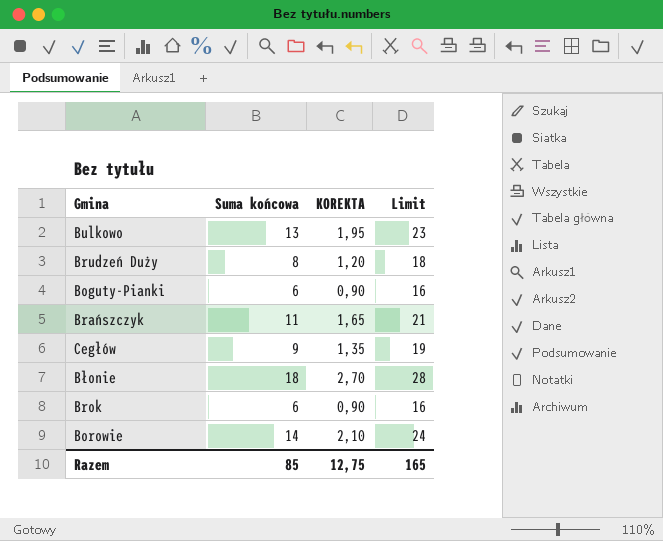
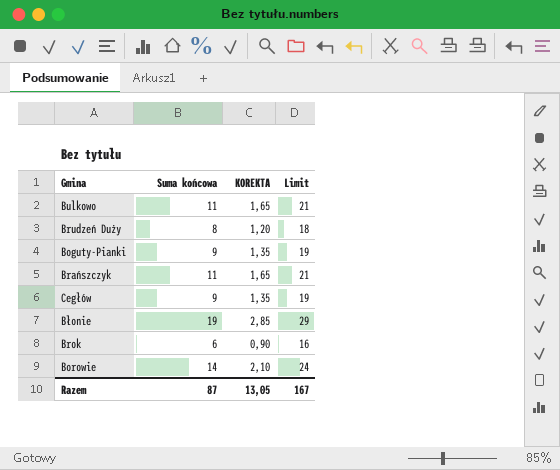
Bulkowo | Suma końcowa: 13 -> 11
Bulkowo | KOREKTA: 1,95 -> 1,65
Bulkowo | Limit: 23 -> 21
Boguty-Pianki | Suma końcowa: 6 -> 9
Boguty-Pianki | KOREKTA: 0,90 -> 1,35
Boguty-Pianki | Limit: 16 -> 19
Błonie | Suma końcowa: 18 -> 19
Błonie | KOREKTA: 2,70 -> 2,85
Błonie | Limit: 28 -> 29
Razem | Suma końcowa: 85 -> 87
Razem | KOREKTA: 12,75 -> 13,05
Razem | Limit: 165 -> 167

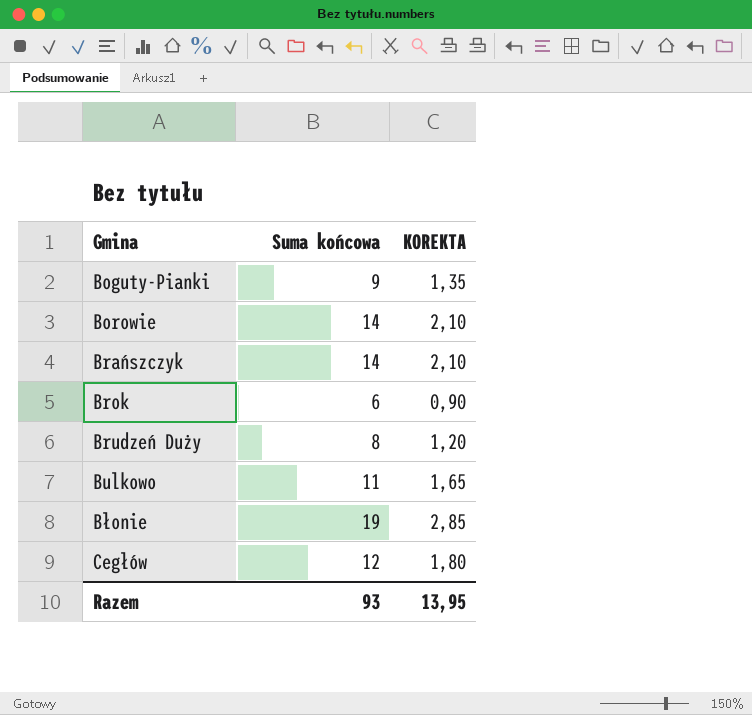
row order: none -> Gmina ascending
column Limit | formula: [Suma końcowa] + 10 -> none
Brańszczyk | Suma końcowa: 11 -> 14
Brańszczyk | KOREKTA: 1,65 -> 2,10
Cegłów | Suma końcowa: 9 -> 12
Cegłów | KOREKTA: 1,35 -> 1,80
Razem | Suma końcowa: 87 -> 93
Razem | KOREKTA: 13,05 -> 13,95

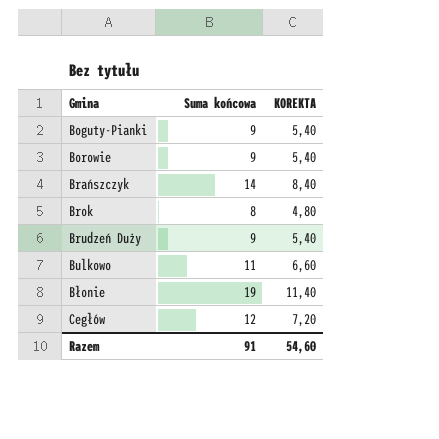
column KOREKTA | formula: [Suma końcowa] * 0,15 -> [Suma końcowa] * 0,6
Borowie | Suma końcowa: 14 -> 9
Brok | Suma końcowa: 6 -> 8
Brudzeń Duży | Suma końcowa: 8 -> 9
Razem | Suma końcowa: 93 -> 91
Razem | KOREKTA: 13,95 -> 54,60

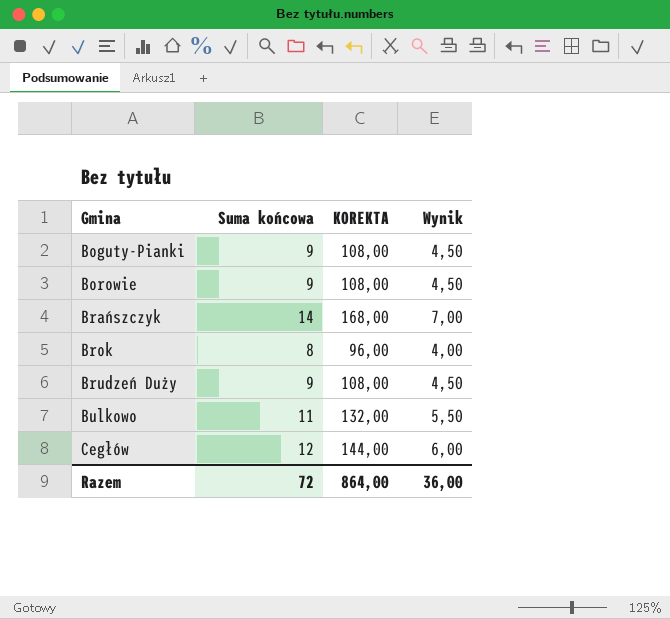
column KOREKTA | formula: [Suma końcowa] * 0,6 -> [Suma końcowa] * 12
column Wynik | formula: none -> [Suma końcowa] * 0,5
row Błonie: 19 | 11,40 -> none
Razem | Suma końcowa: 91 -> 72
Razem | KOREKTA: 54,60 -> 864,00

